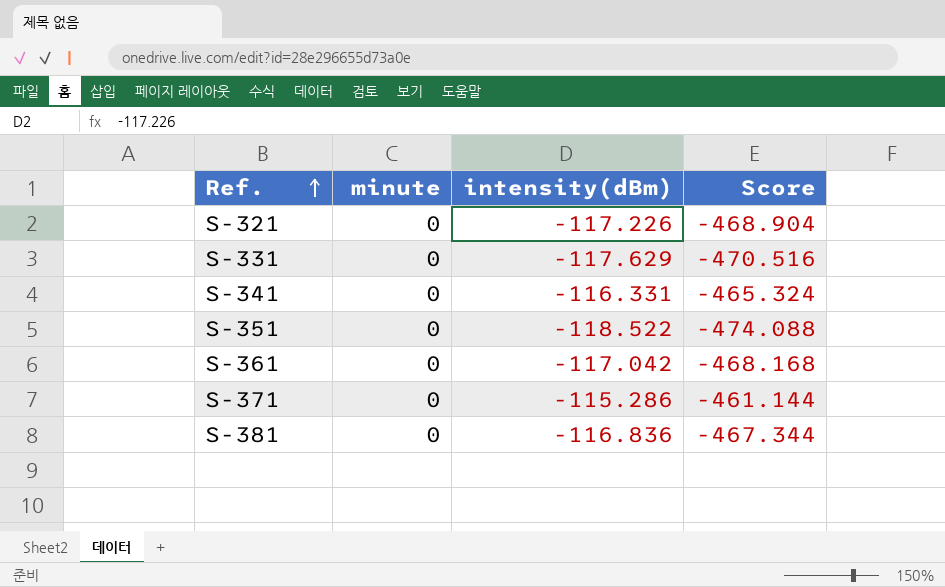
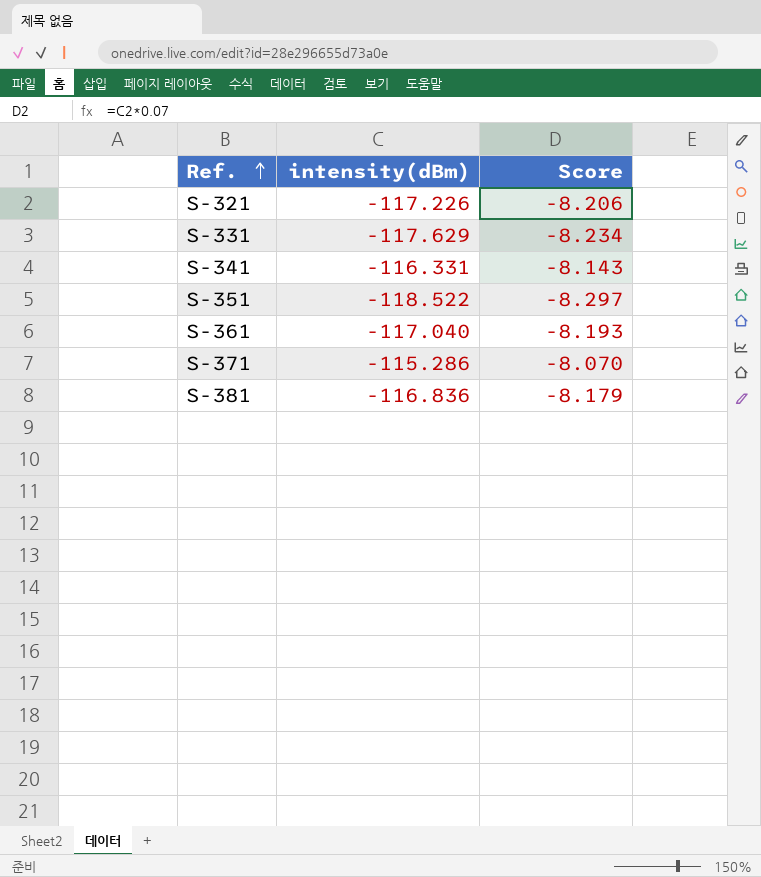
column minute | position: 2 -> none
column Score | formula: [intensity(dBm)] * 4 -> [intensity(dBm)] * 0.07
S-361 | intensity(dBm): -117.042 -> -117.040

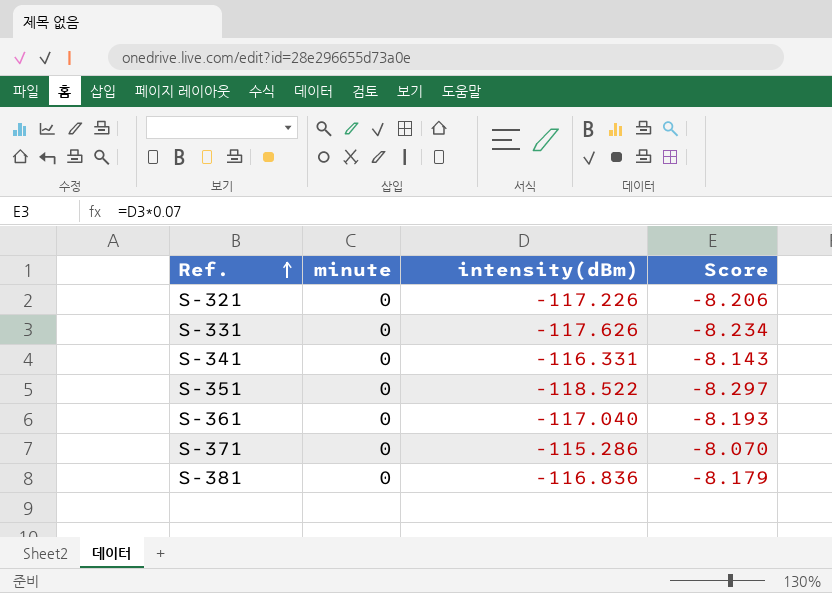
column minute | position: none -> 2
S-331 | intensity(dBm): -117.629 -> -117.626

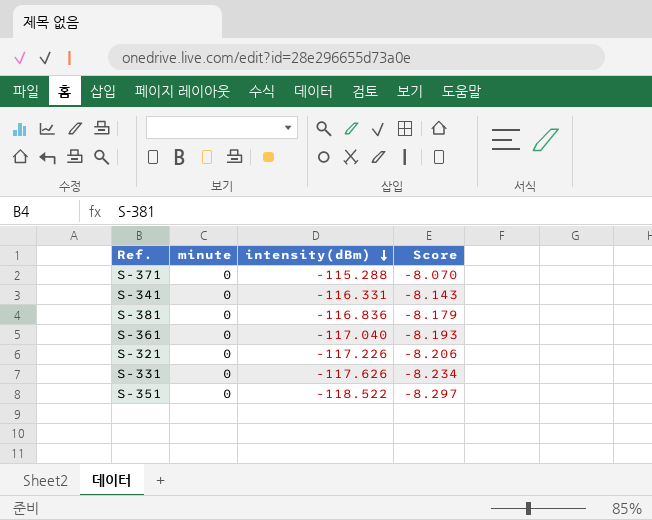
row order: Ref. ascending -> intensity(dBm) descending
S-371 | intensity(dBm): -115.286 -> -115.288

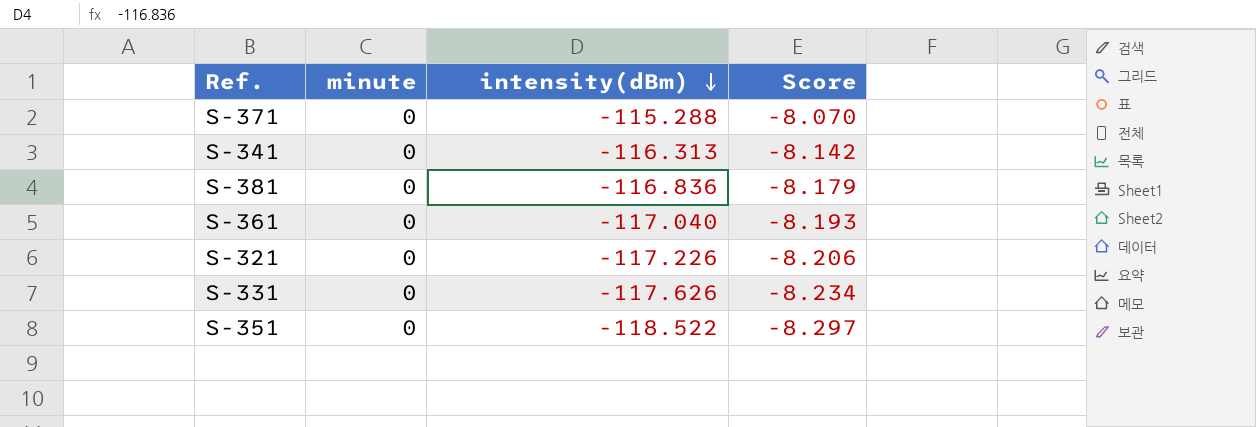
S-341 | intensity(dBm): -116.331 -> -116.313
S-341 | Score: -8.143 -> -8.142

